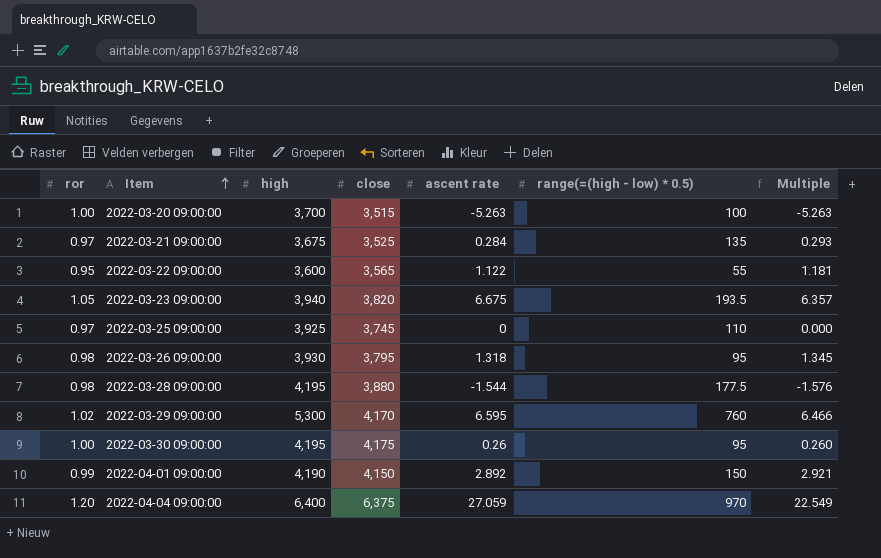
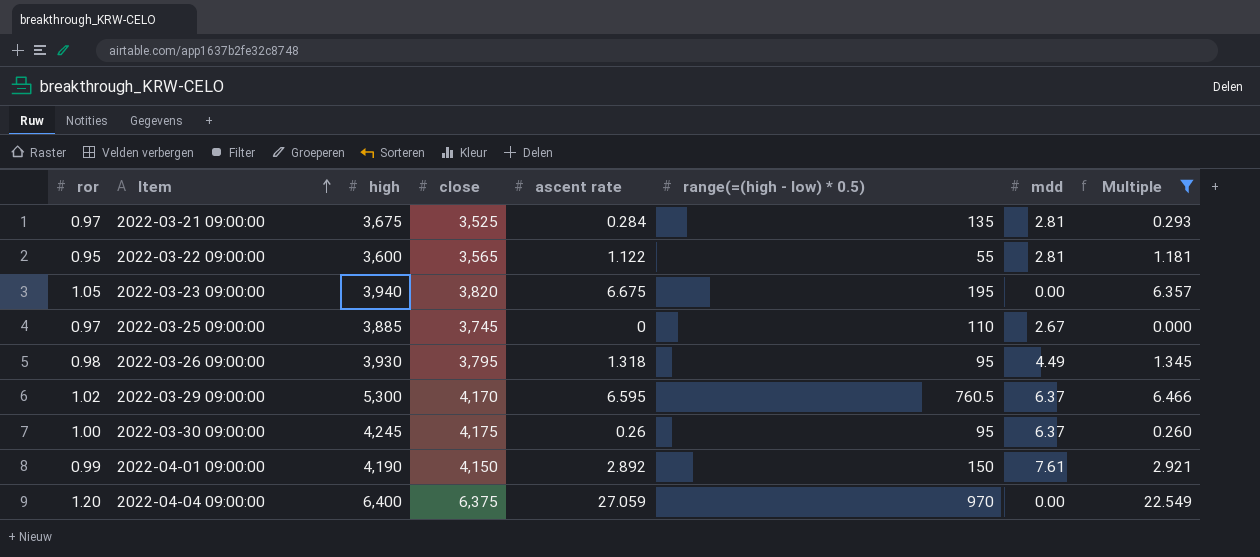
filter: none -> Multiple >= 0.000
column mdd | position: none -> 7
2022-03-23 09:00:00 | range(=(high - low) * 0.5): 193.5 -> 195
2022-03-25 09:00:00 | high: 3,925 -> 3,885
2022-03-29 09:00:00 | range(=(high - low) * 0.5): 760 -> 760.5
2022-03-30 09:00:00 | high: 4,195 -> 4,245

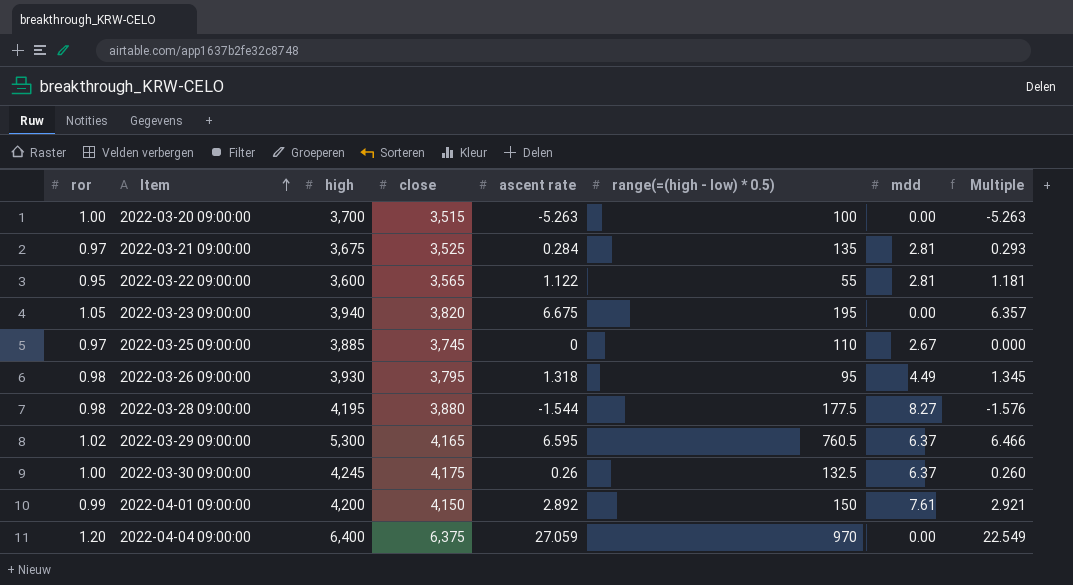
filter: Multiple >= 0.000 -> none
2022-03-29 09:00:00 | close: 4,170 -> 4,165
2022-03-30 09:00:00 | range(=(high - low) * 0.5): 95 -> 132.5
2022-04-01 09:00:00 | high: 4,190 -> 4,200

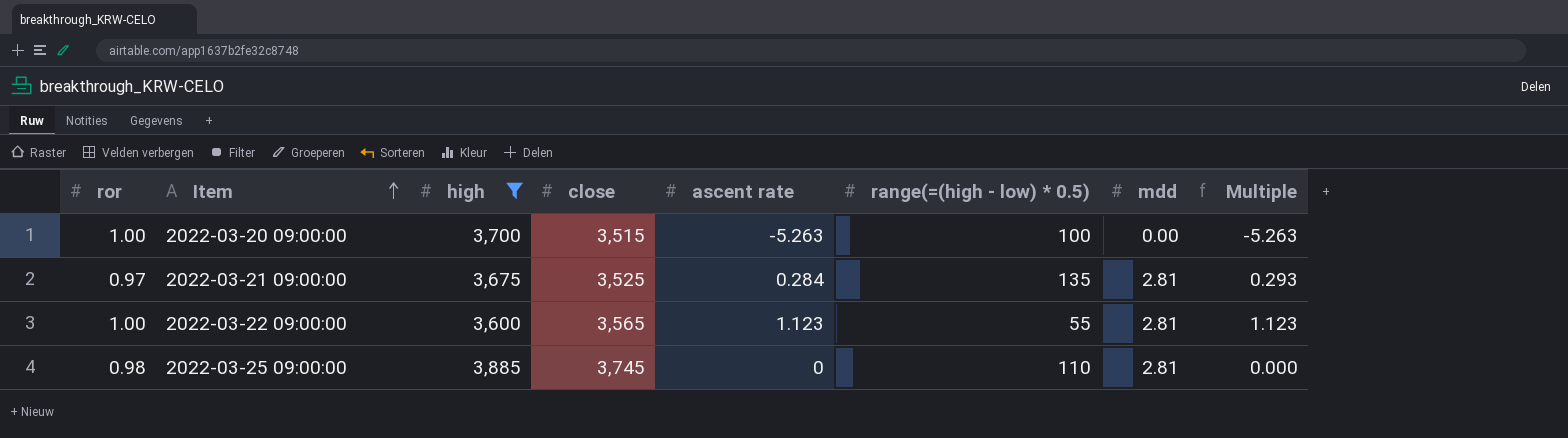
filter: none -> high <= 3,885
2022-03-22 09:00:00 | ror: 0.95 -> 1.00
2022-03-22 09:00:00 | ascent rate: 1.122 -> 1.123
2022-03-22 09:00:00 | Multiple: 1.181 -> 1.123
2022-03-25 09:00:00 | ror: 0.97 -> 0.98
2022-03-25 09:00:00 | mdd: 2.67 -> 2.81

